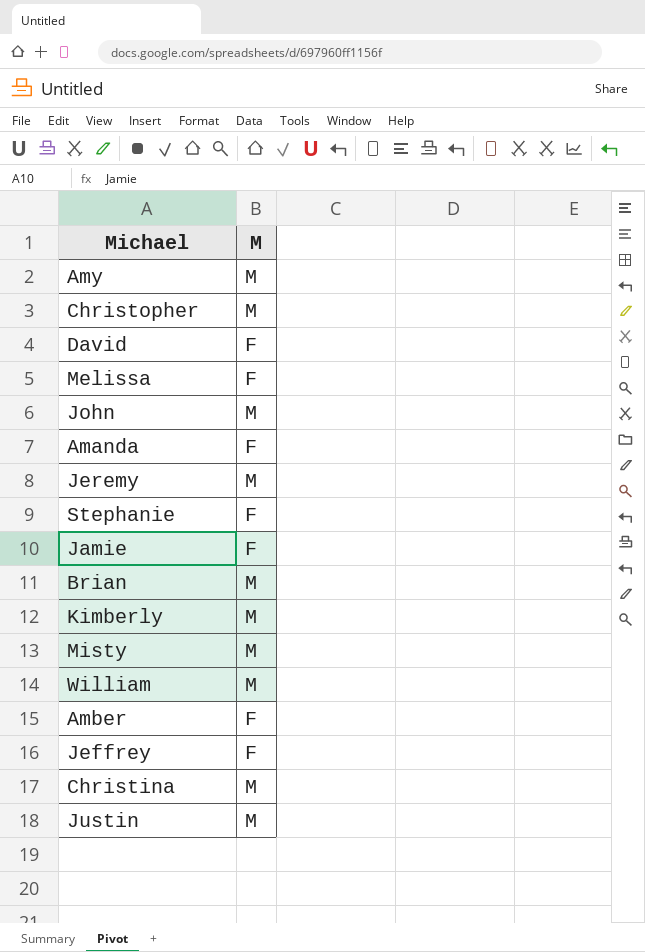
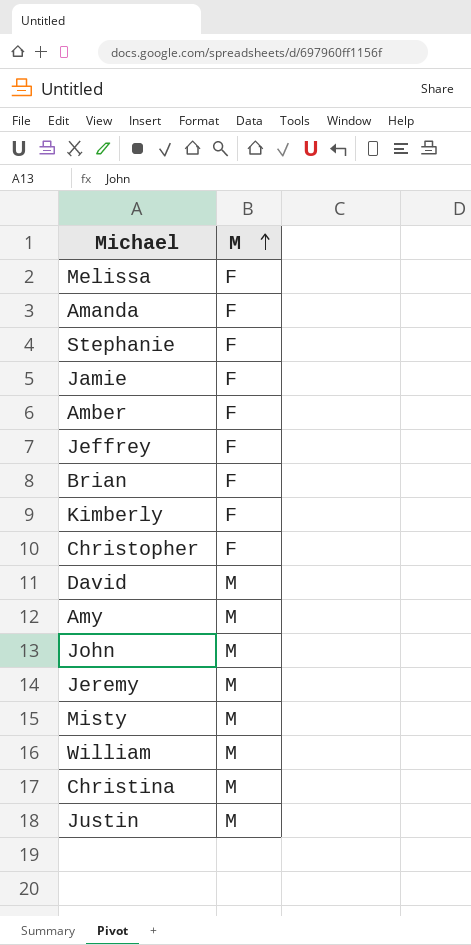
row order: none -> M ascending
Brian | M: M -> F
Kimberly | M: M -> F
Christopher | M: M -> F
David | M: F -> M

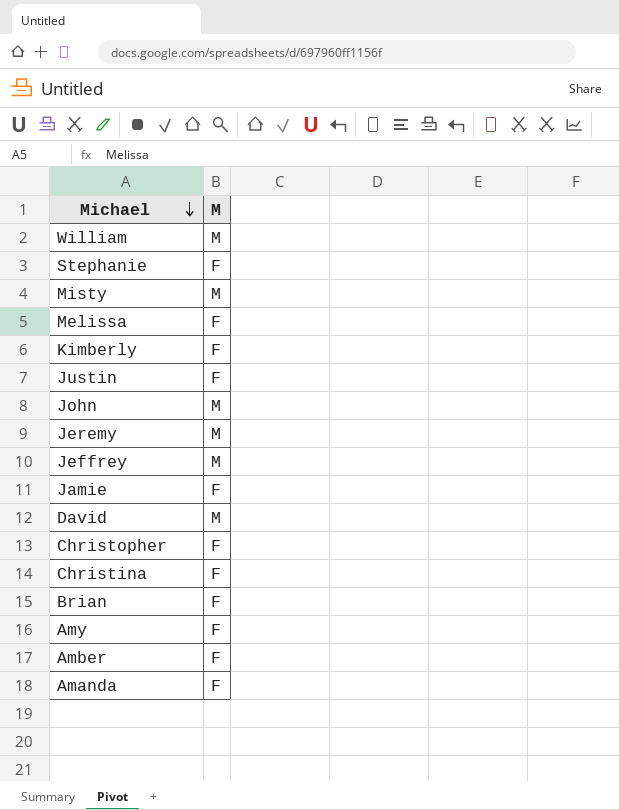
row order: M ascending -> Michael descending
Justin | M: M -> F
Jeffrey | M: F -> M
Christina | M: M -> F
Amy | M: M -> F

